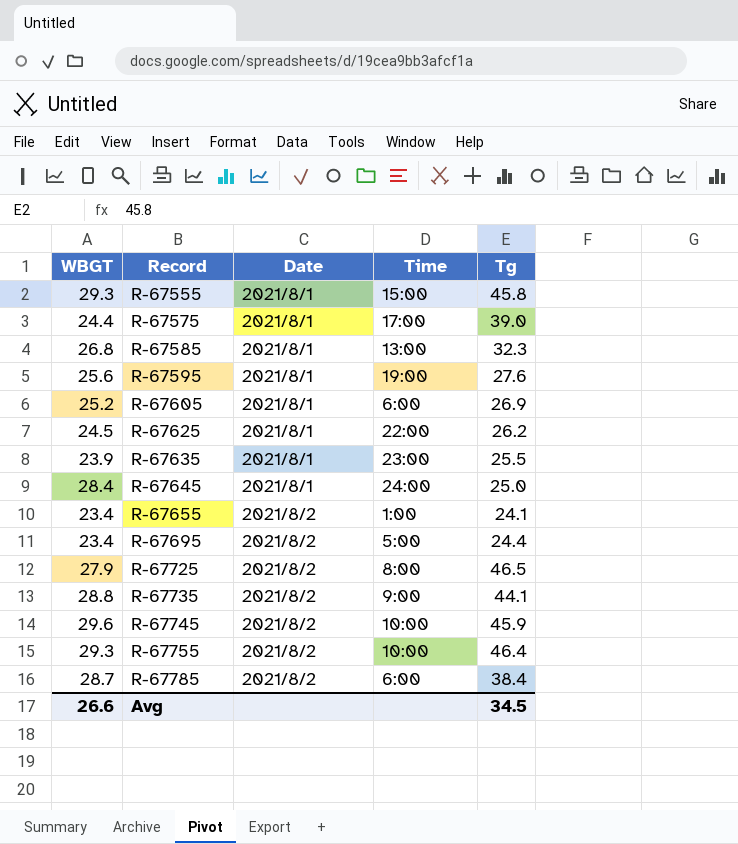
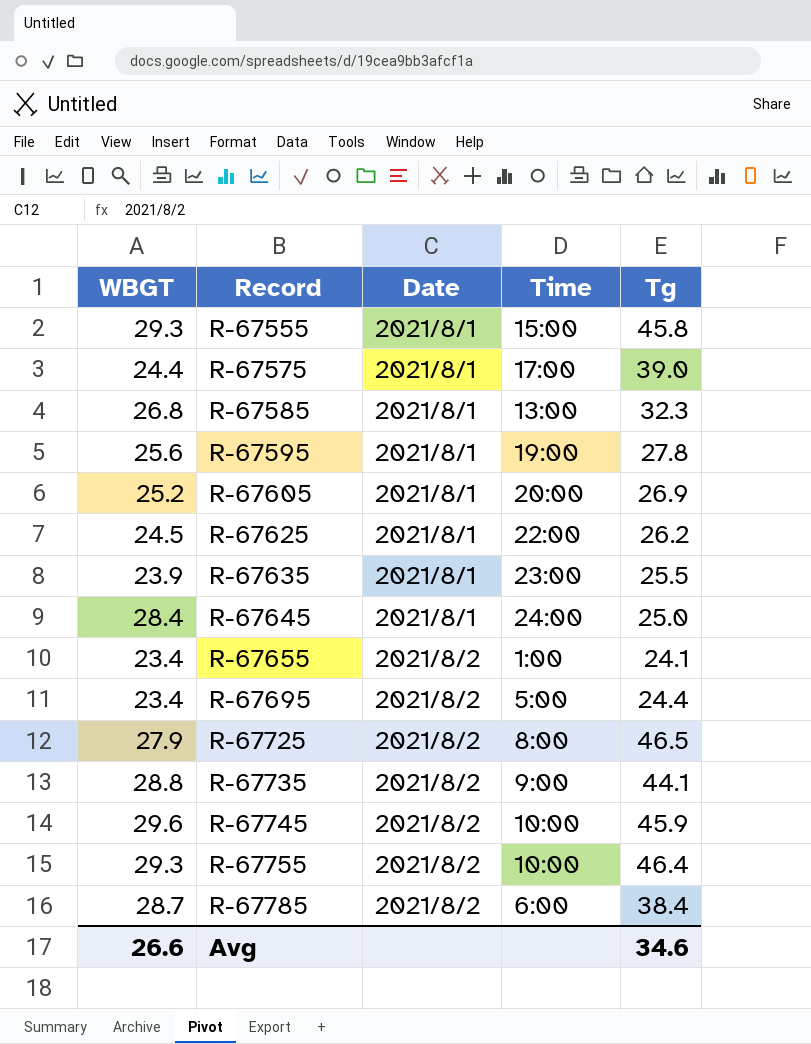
R-67595 | Tg: 27.6 -> 27.8
R-67605 | Time: 6:00 -> 20:00
Avg | Tg: 34.5 -> 34.6

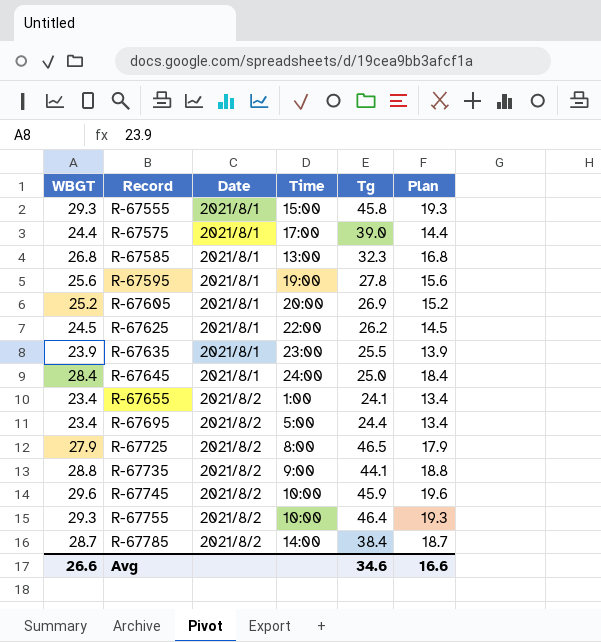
column Plan | formula: none -> [WBGT] - 10
R-67785 | Time: 6:00 -> 14:00

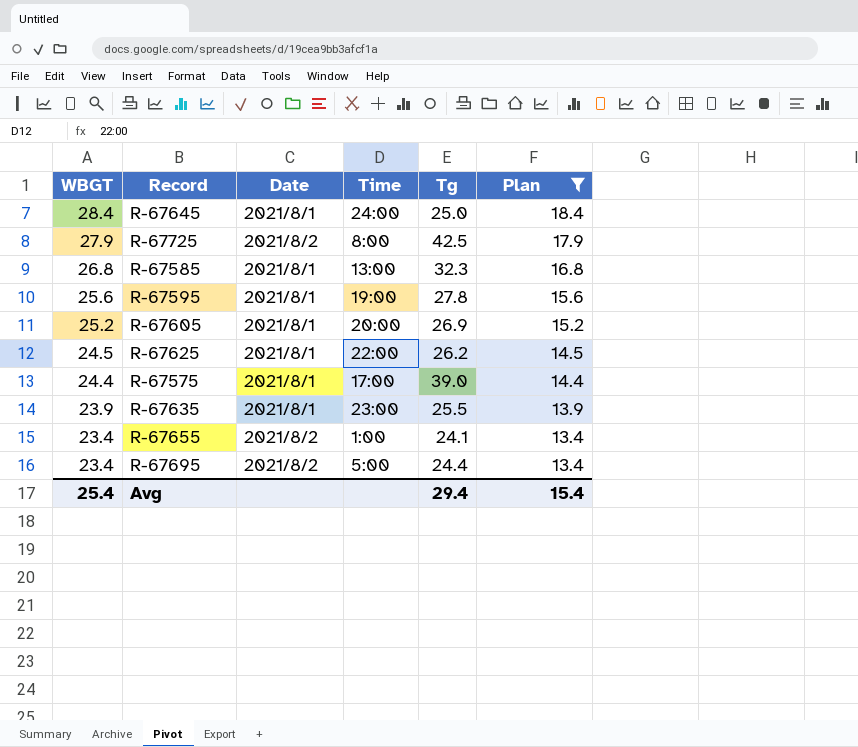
filter: none -> Plan <= 18.4
row order: Record ascending -> WBGT descending
R-67725 | Tg: 46.5 -> 42.5
Avg | WBGT: 26.6 -> 25.4
Avg | Tg: 34.6 -> 29.4
Avg | Plan: 16.6 -> 15.4

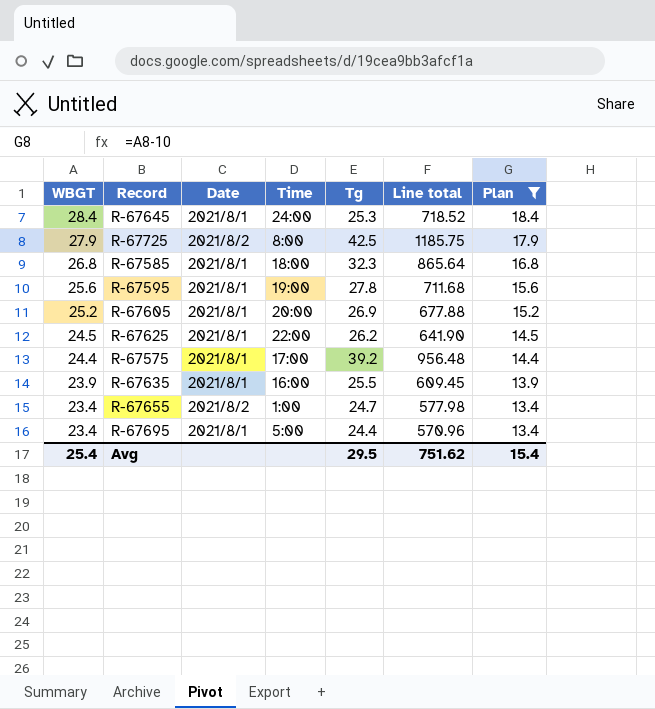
column Line total | formula: none -> [WBGT] * [Tg]
R-67645 | Tg: 25.0 -> 25.3
R-67585 | Time: 13:00 -> 18:00
R-67575 | Tg: 39.0 -> 39.2
R-67635 | Time: 23:00 -> 16:00
R-67655 | Tg: 24.1 -> 24.7
R-67695 | Date: 2021/8/2 -> 2021/8/1
Avg | Tg: 29.4 -> 29.5

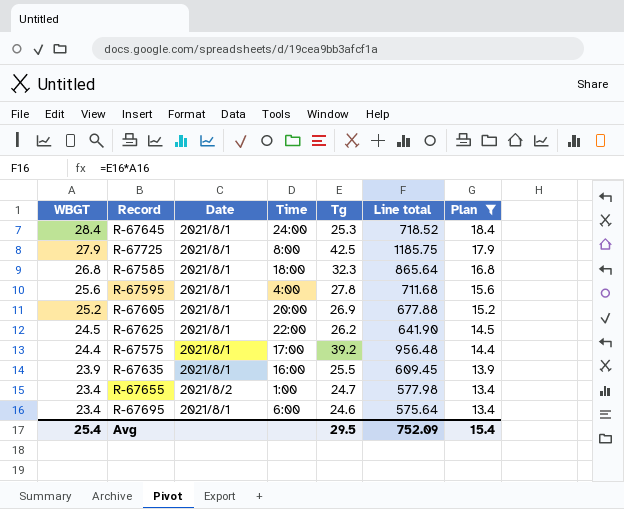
R-67725 | Date: 2021/8/2 -> 2021/8/1
R-67595 | Time: 19:00 -> 4:00
R-67695 | Time: 5:00 -> 6:00
R-67695 | Tg: 24.4 -> 24.6
R-67695 | Line total: 570.96 -> 575.64
Avg | Line total: 751.62 -> 752.09

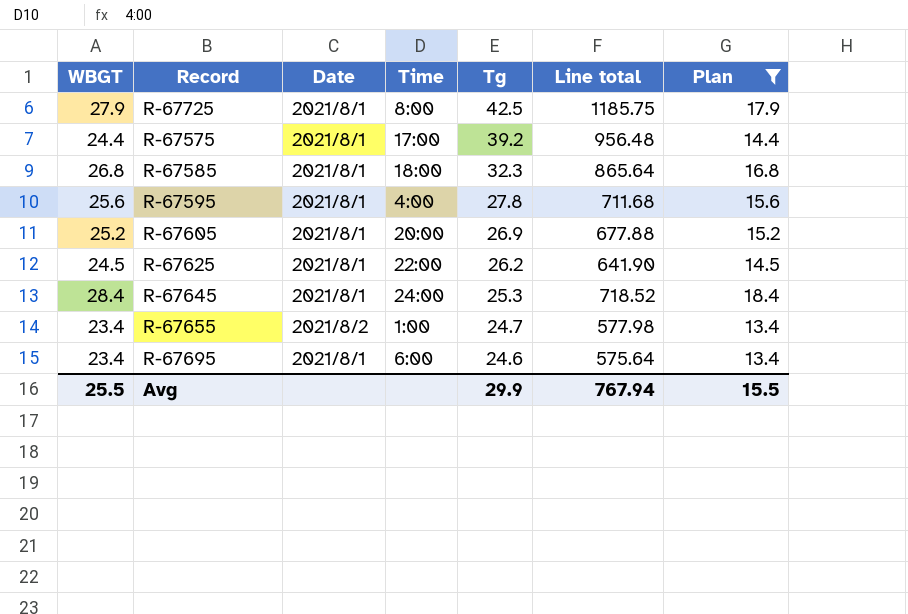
row order: WBGT descending -> Tg descending
row R-67635: 23.9 | 2021/8/1 | 16:00 | 25.5 | 609.45 | 13.9 -> none
Avg | WBGT: 25.4 -> 25.5
Avg | Tg: 29.5 -> 29.9
Avg | Line total: 752.09 -> 767.94
Avg | Plan: 15.4 -> 15.5

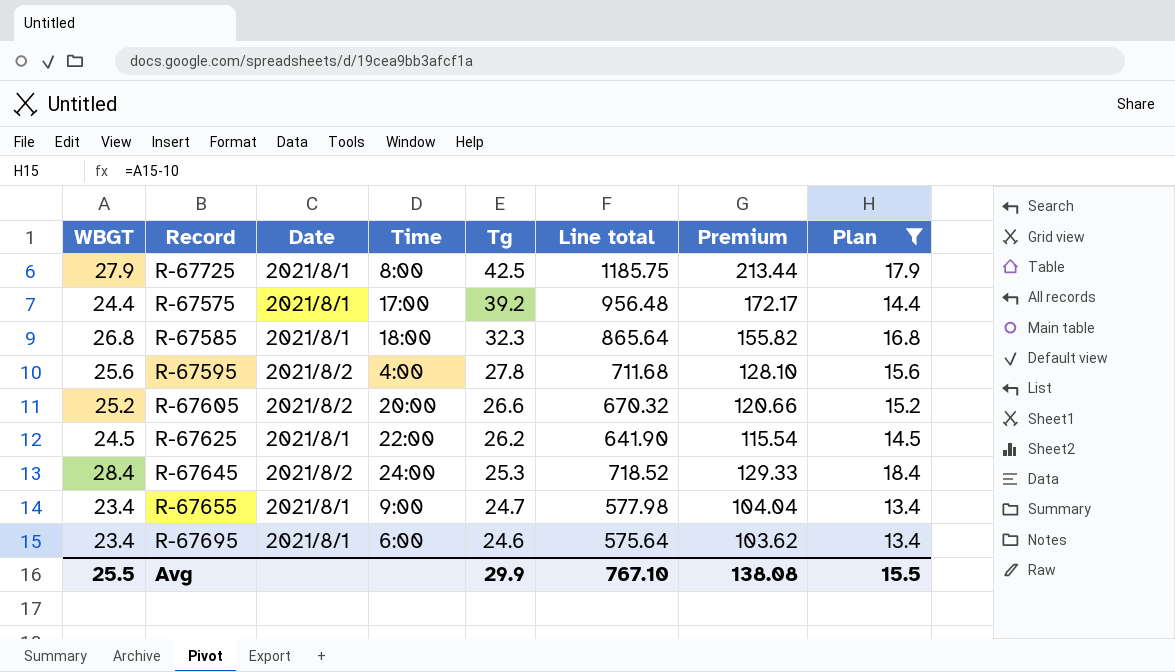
column Premium | formula: none -> [Line total] * 0.18
R-67595 | Date: 2021/8/1 -> 2021/8/2
R-67605 | Date: 2021/8/1 -> 2021/8/2
R-67605 | Tg: 26.9 -> 26.6
R-67605 | Line total: 677.88 -> 670.32
R-67645 | Date: 2021/8/1 -> 2021/8/2
R-67655 | Date: 2021/8/2 -> 2021/8/1
R-67655 | Time: 1:00 -> 9:00
Avg | Line total: 767.94 -> 767.10

